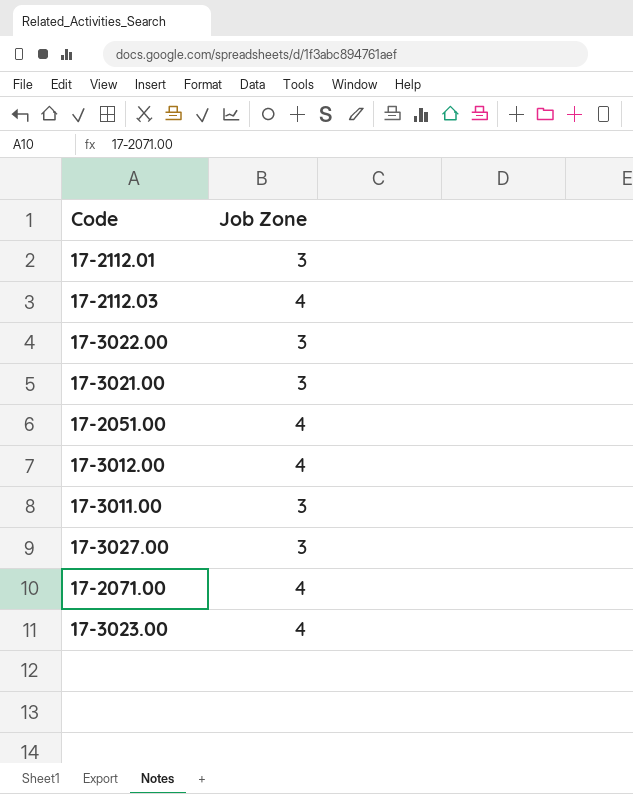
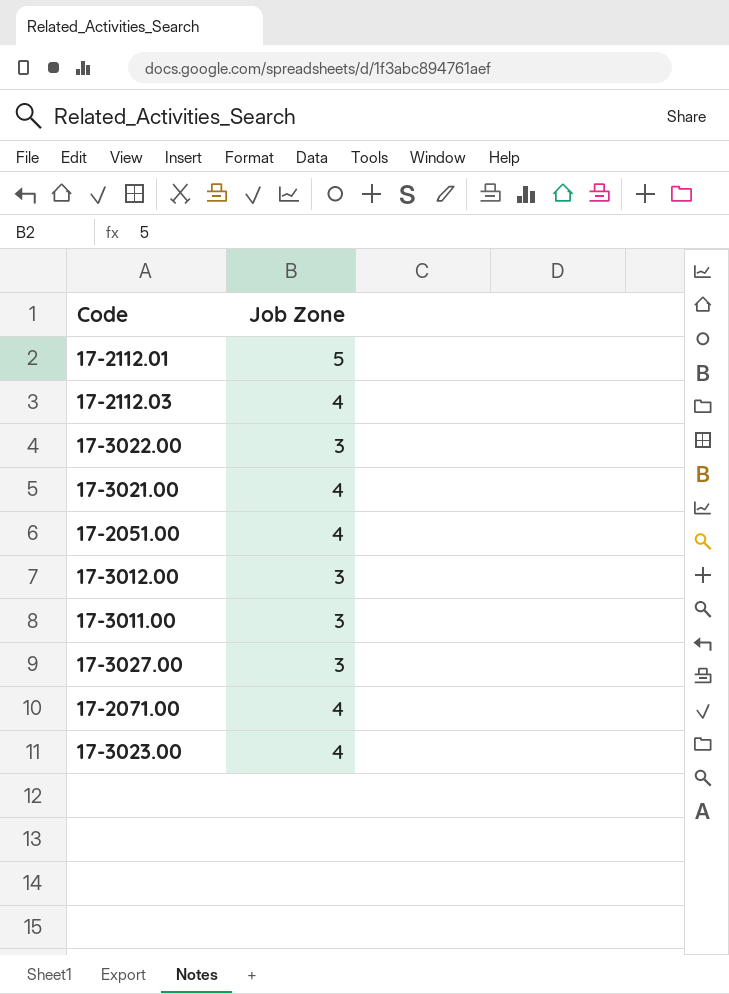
17-2112.01 | Job Zone: 3 -> 5
17-3021.00 | Job Zone: 3 -> 4
17-3012.00 | Job Zone: 4 -> 3

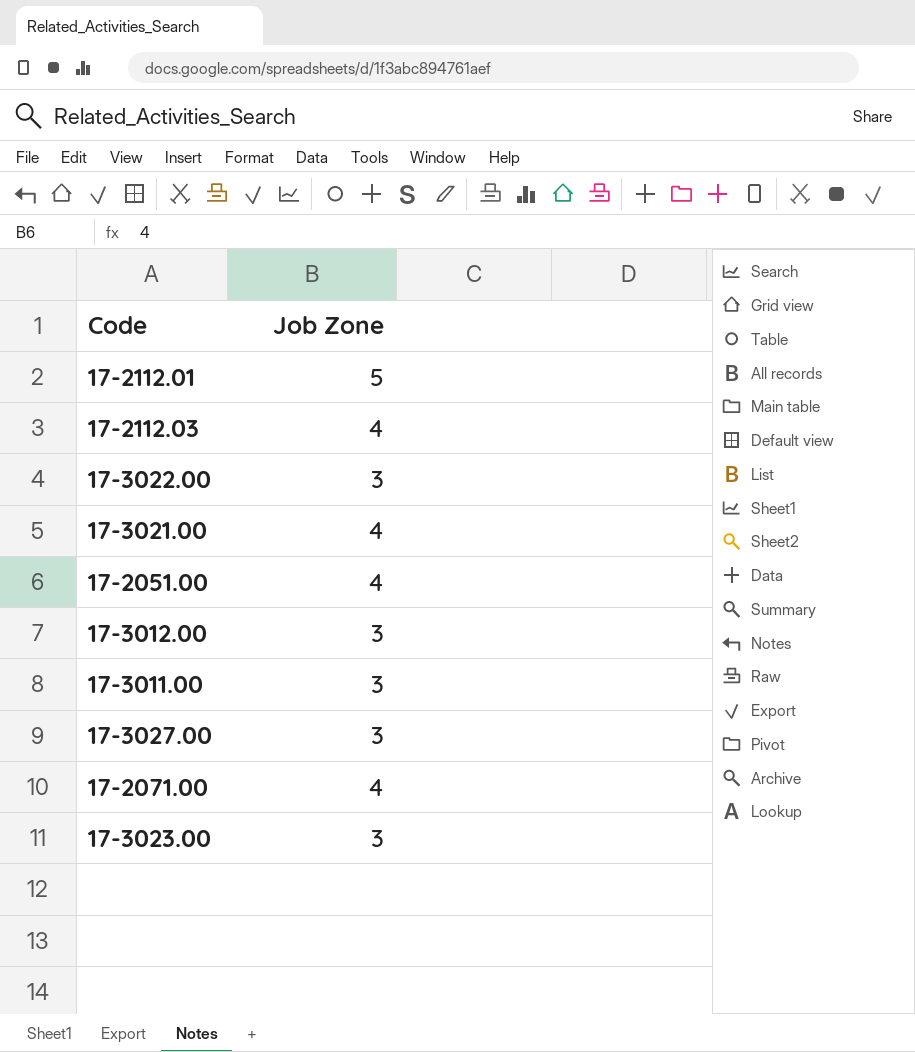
17-3023.00 | Job Zone: 4 -> 3

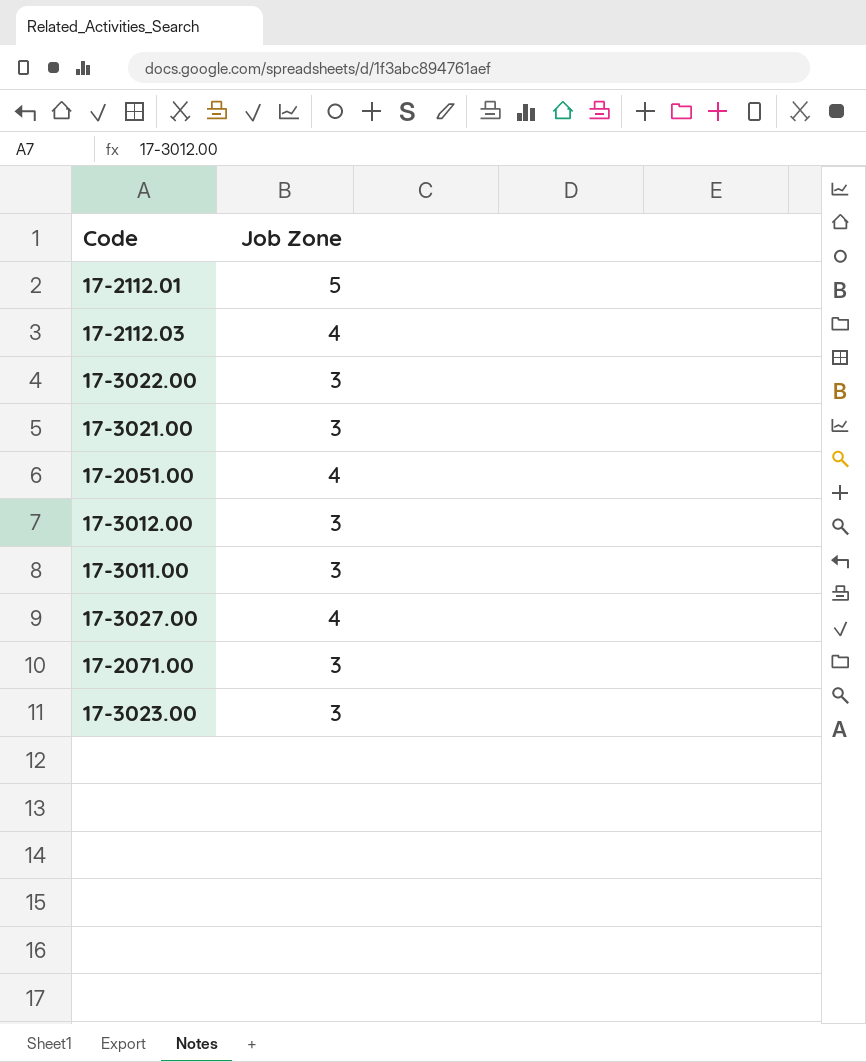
17-3021.00 | Job Zone: 4 -> 3
17-3027.00 | Job Zone: 3 -> 4
17-2071.00 | Job Zone: 4 -> 3

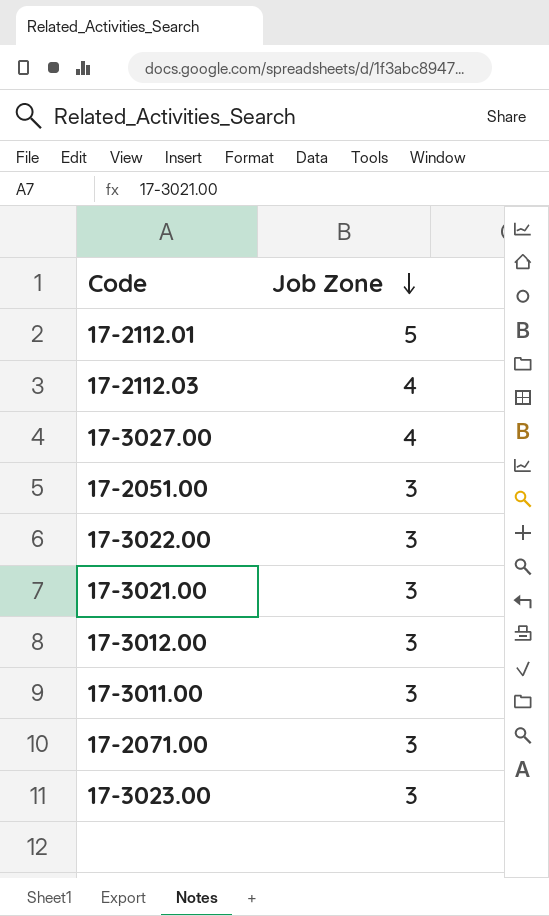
row order: none -> Job Zone descending
17-2051.00 | Job Zone: 4 -> 3

